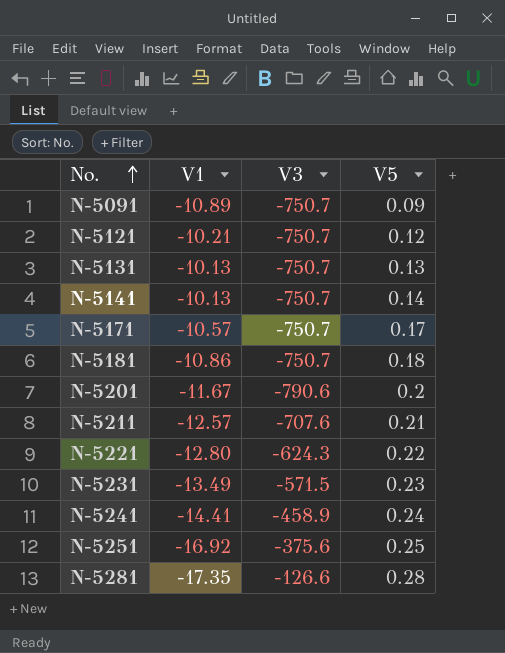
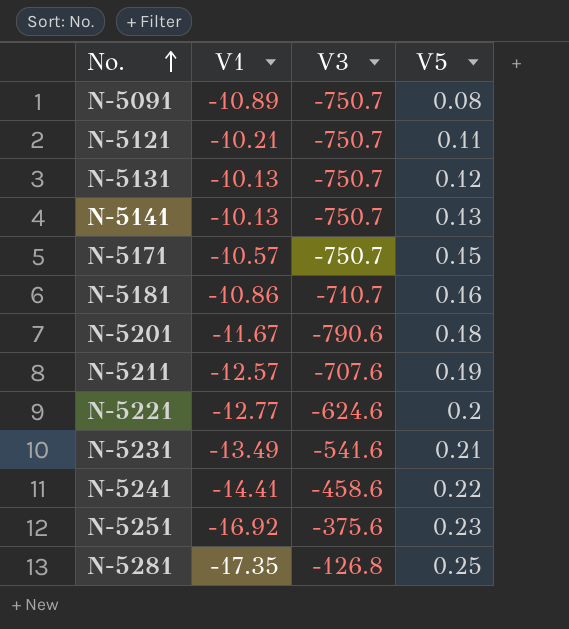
N-5091 | V5: 0.09 -> 0.08
N-5121 | V5: 0.12 -> 0.11
N-5131 | V5: 0.13 -> 0.12
N-5141 | V5: 0.14 -> 0.13
N-5171 | V5: 0.17 -> 0.15
N-5181 | V3: -750.7 -> -710.7
N-5181 | V5: 0.18 -> 0.16
N-5201 | V5: 0.2 -> 0.18
N-5211 | V5: 0.21 -> 0.19
N-5221 | V1: -12.80 -> -12.77
N-5221 | V3: -624.3 -> -624.6
N-5221 | V5: 0.22 -> 0.2
N-5231 | V3: -571.5 -> -541.6
N-5231 | V5: 0.23 -> 0.21
N-5241 | V3: -458.9 -> -458.6
N-5241 | V5: 0.24 -> 0.22
N-5251 | V5: 0.25 -> 0.23
N-5281 | V3: -126.6 -> -126.8
N-5281 | V5: 0.28 -> 0.25

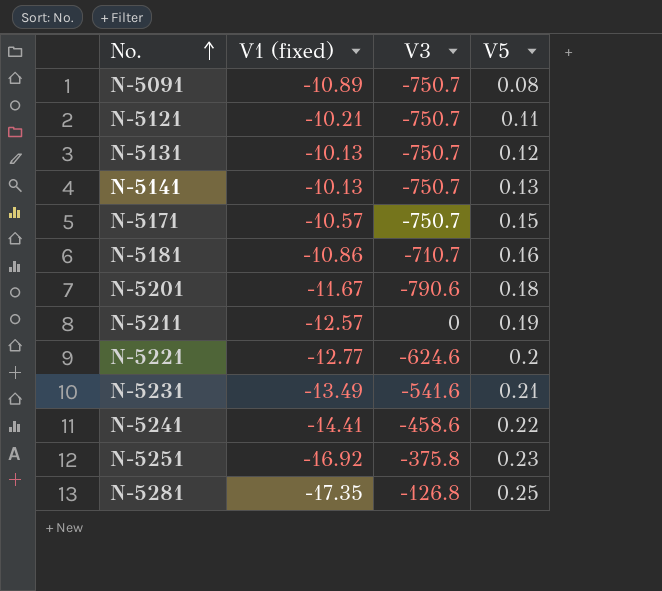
column name: V1 -> V1 (fixed)
N-5211 | V3: -707.6 -> 0
N-5251 | V3: -375.6 -> -375.8

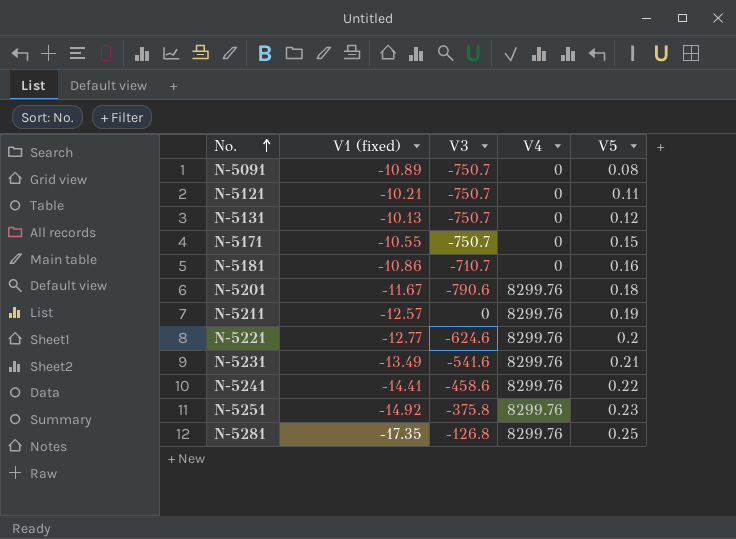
column V4 | position: none -> 4
row N-5141: -10.13 | -750.7 | 0.13 -> none
N-5171 | V1 (fixed): -10.57 -> -10.55
N-5251 | V1 (fixed): -16.92 -> -14.92

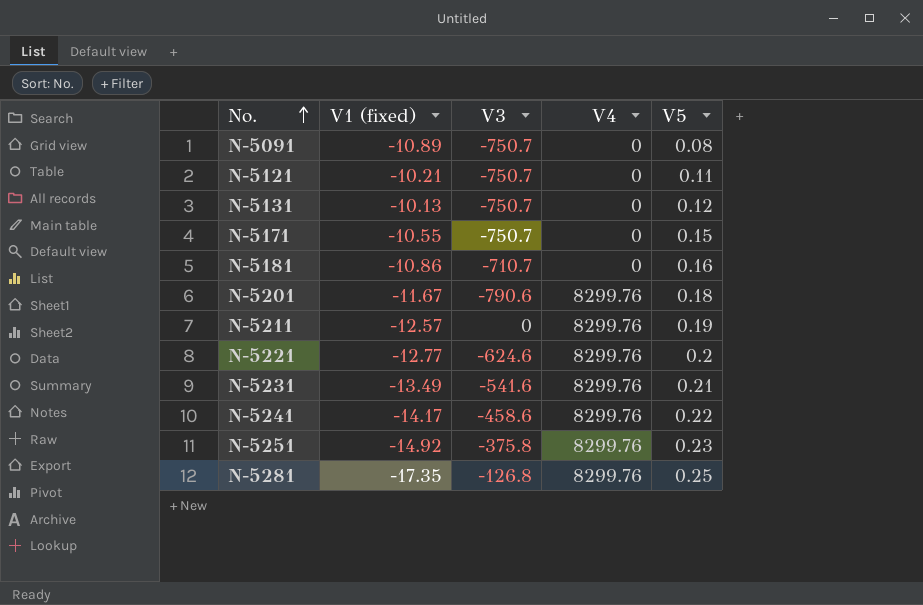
N-5241 | V1 (fixed): -14.41 -> -14.17

